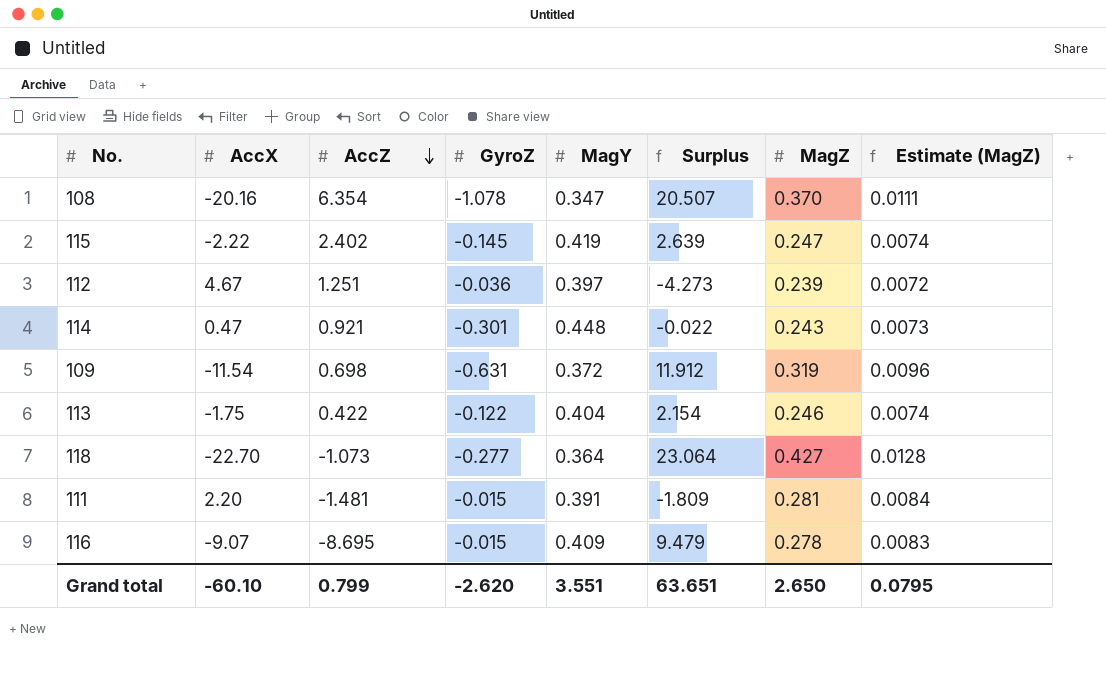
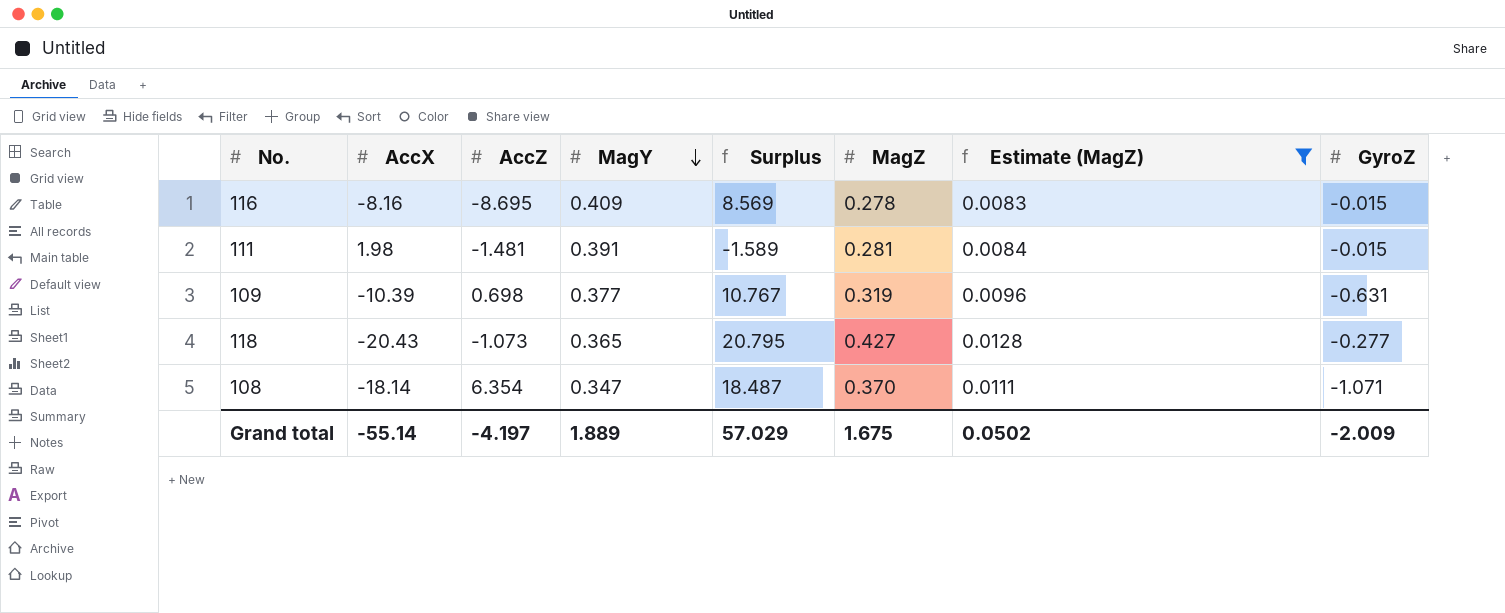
filter: none -> Estimate (MagZ) >= 0.0083
row order: AccZ descending -> MagY descending
column GyroZ | position: 4 -> 8
116 | AccX: -9.07 -> -8.16
116 | Surplus: 9.479 -> 8.569
111 | AccX: 2.20 -> 1.98
111 | Surplus: -1.809 -> -1.589
109 | AccX: -11.54 -> -10.39
109 | MagY: 0.372 -> 0.377
109 | Surplus: 11.912 -> 10.767
118 | AccX: -22.70 -> -20.43
118 | MagY: 0.364 -> 0.365
118 | Surplus: 23.064 -> 20.795
108 | AccX: -20.16 -> -18.14
108 | Surplus: 20.507 -> 18.487
108 | GyroZ: -1.078 -> -1.071
Grand total | AccX: -60.10 -> -55.14
Grand total | AccZ: 0.799 -> -4.197
Grand total | MagY: 3.551 -> 1.889
Grand total | Surplus: 63.651 -> 57.029
Grand total | MagZ: 2.650 -> 1.675
Grand total | Estimate (MagZ): 0.0795 -> 0.0502
Grand total | GyroZ: -2.620 -> -2.009

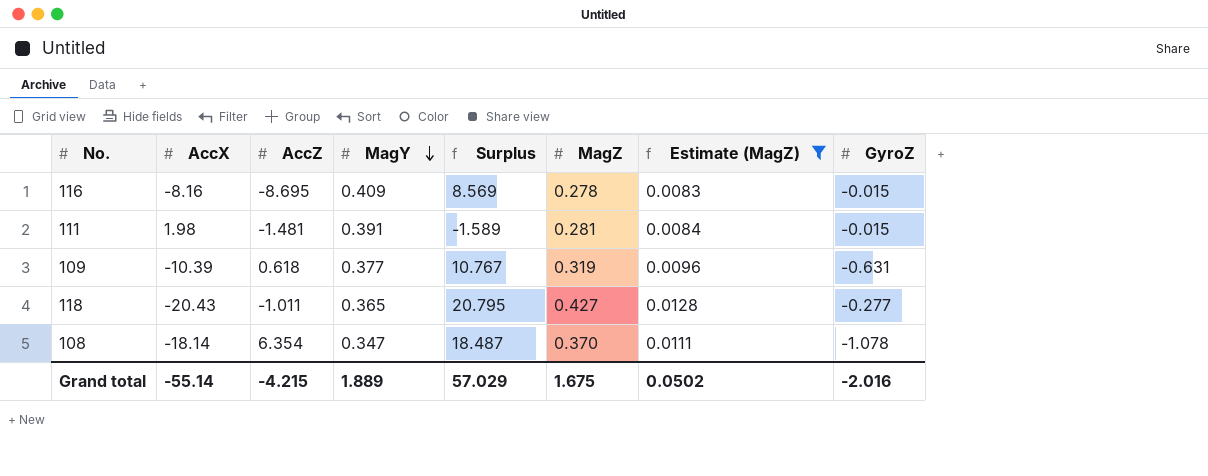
109 | AccZ: 0.698 -> 0.618
118 | AccZ: -1.073 -> -1.011
108 | GyroZ: -1.071 -> -1.078
Grand total | AccZ: -4.197 -> -4.215
Grand total | GyroZ: -2.009 -> -2.016

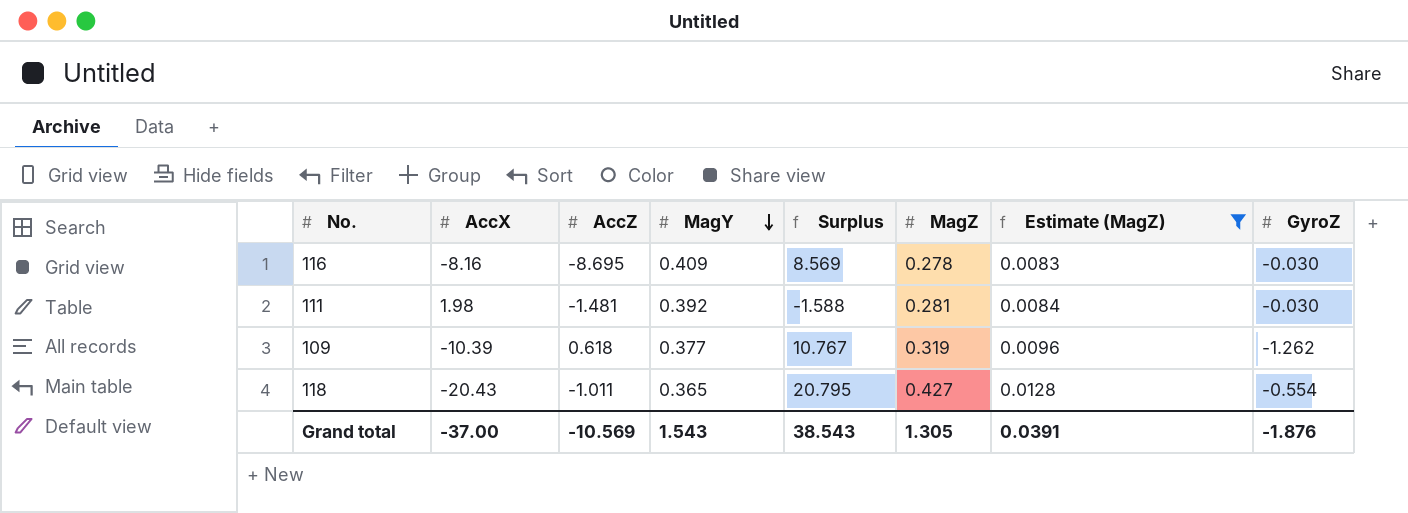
row 108: -18.14 | 6.354 | 0.347 | 18.487 | 0.370 | 0.0111 | -1.078 -> none
116 | GyroZ: -0.015 -> -0.030
111 | MagY: 0.391 -> 0.392
111 | Surplus: -1.589 -> -1.588
111 | GyroZ: -0.015 -> -0.030
109 | GyroZ: -0.631 -> -1.262
118 | GyroZ: -0.277 -> -0.554
Grand total | AccX: -55.14 -> -37.00
Grand total | AccZ: -4.215 -> -10.569
Grand total | MagY: 1.889 -> 1.543
Grand total | Surplus: 57.029 -> 38.543
Grand total | MagZ: 1.675 -> 1.305
Grand total | Estimate (MagZ): 0.0502 -> 0.0391
Grand total | GyroZ: -2.016 -> -1.876

